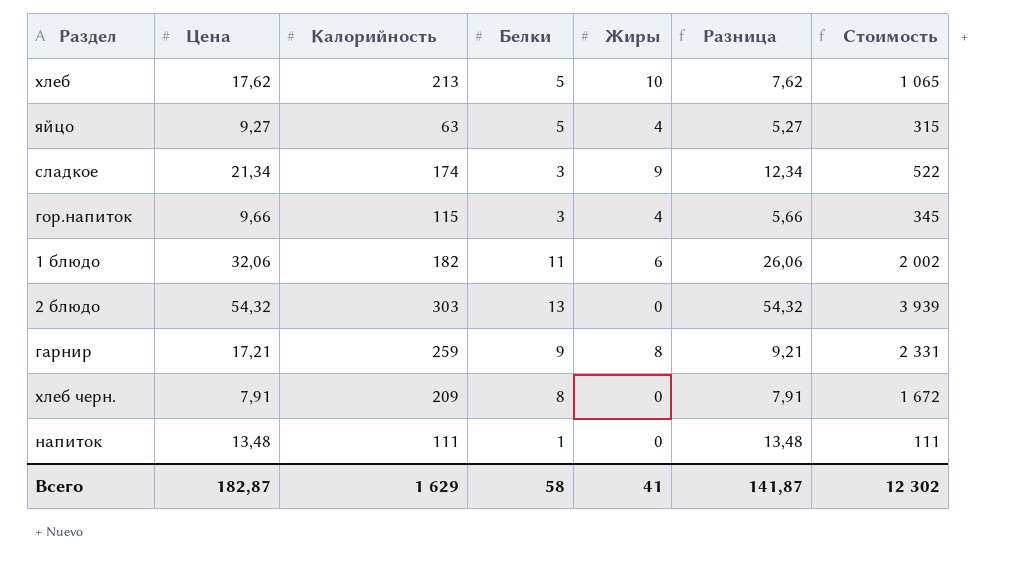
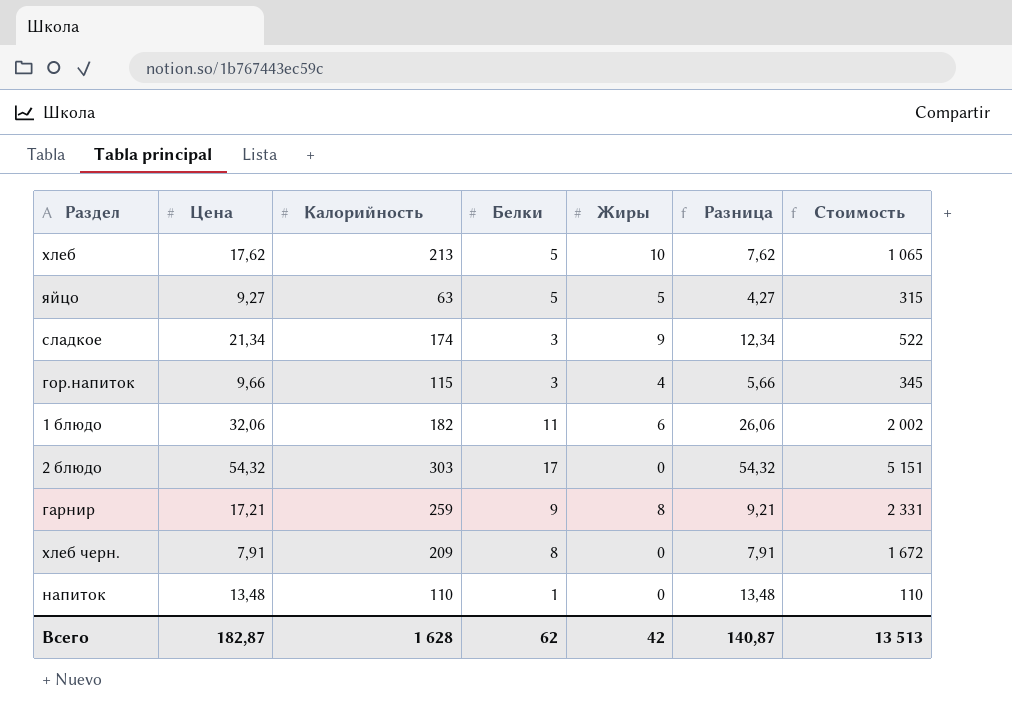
яйцо | Жиры: 4 -> 5
яйцо | Разница: 5,27 -> 4,27
2 блюдо | Белки: 13 -> 17
2 блюдо | Стоимость: 3 939 -> 5 151
напиток | Калорийность: 111 -> 110
напиток | Стоимость: 111 -> 110
Всего | Калорийность: 1 629 -> 1 628
Всего | Белки: 58 -> 62
Всего | Жиры: 41 -> 42
Всего | Разница: 141,87 -> 140,87
Всего | Стоимость: 12 302 -> 13 513

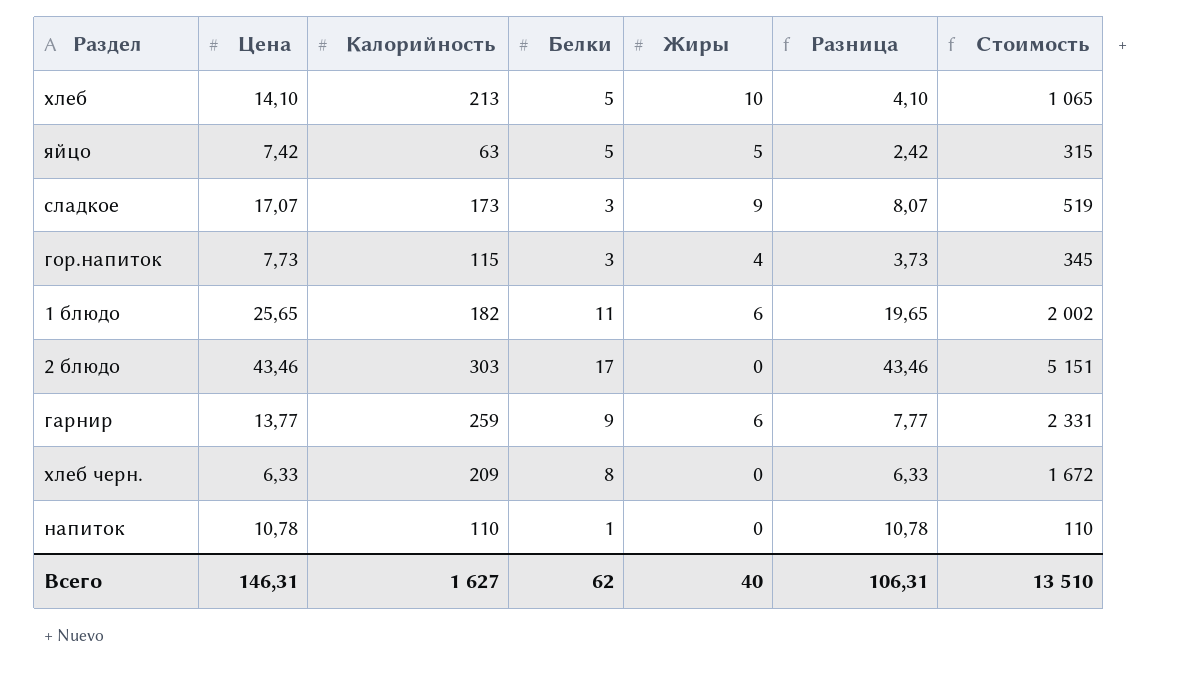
хлеб | Цена: 17,62 -> 14,10
хлеб | Разница: 7,62 -> 4,10
яйцо | Цена: 9,27 -> 7,42
яйцо | Разница: 4,27 -> 2,42
сладкое | Цена: 21,34 -> 17,07
сладкое | Калорийность: 174 -> 173
сладкое | Разница: 12,34 -> 8,07
сладкое | Стоимость: 522 -> 519
гор.напиток | Цена: 9,66 -> 7,73
гор.напиток | Разница: 5,66 -> 3,73
1 блюдо | Цена: 32,06 -> 25,65
1 блюдо | Разница: 26,06 -> 19,65
2 блюдо | Цена: 54,32 -> 43,46
2 блюдо | Разница: 54,32 -> 43,46
гарнир | Цена: 17,21 -> 13,77
гарнир | Жиры: 8 -> 6
гарнир | Разница: 9,21 -> 7,77
хлеб черн. | Цена: 7,91 -> 6,33
хлеб черн. | Разница: 7,91 -> 6,33
напиток | Цена: 13,48 -> 10,78
напиток | Разница: 13,48 -> 10,78
Всего | Цена: 182,87 -> 146,31
Всего | Калорийность: 1 628 -> 1 627
Всего | Жиры: 42 -> 40
Всего | Разница: 140,87 -> 106,31
Всего | Стоимость: 13 513 -> 13 510

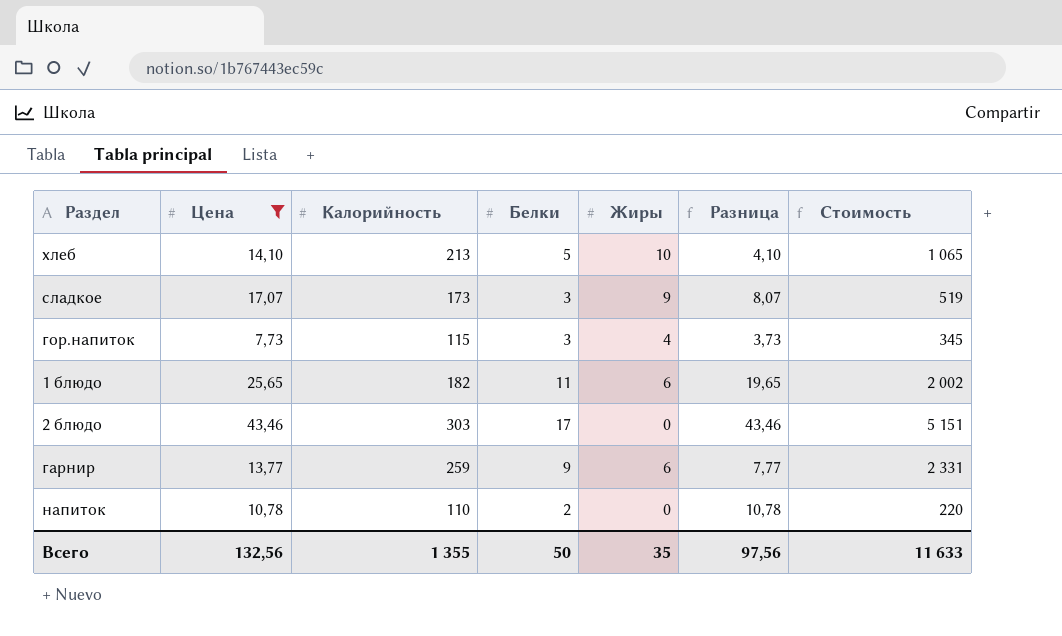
filter: none -> Цена >= 7,73
напиток | Белки: 1 -> 2
напиток | Стоимость: 110 -> 220
Всего | Цена: 146,31 -> 132,56
Всего | Калорийность: 1 627 -> 1 355
Всего | Белки: 62 -> 50
Всего | Жиры: 40 -> 35
Всего | Разница: 106,31 -> 97,56
Всего | Стоимость: 13 510 -> 11 633

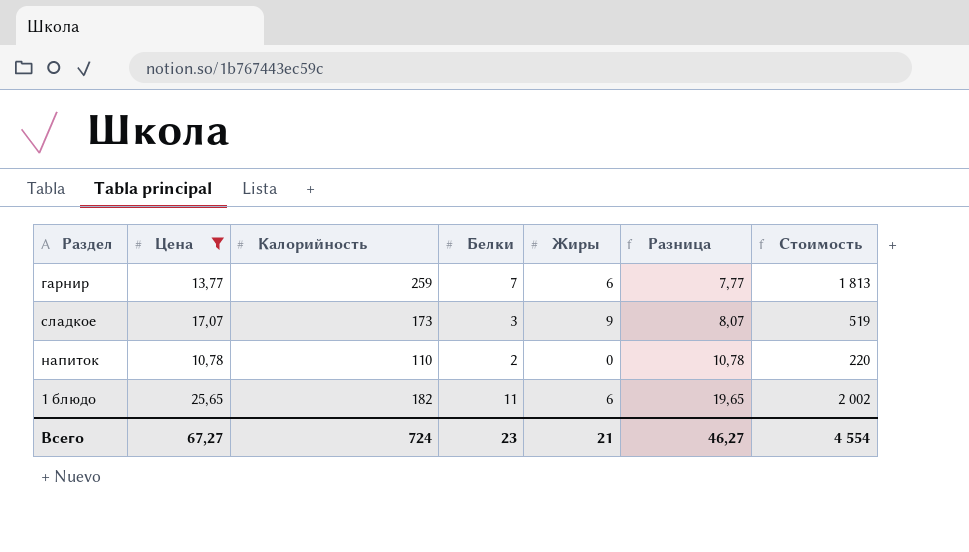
row order: none -> Разница ascending
row хлеб: 14,10 | 213 | 5 | 10 | 4,10 | 1 065 -> none
row гор.напиток: 7,73 | 115 | 3 | 4 | 3,73 | 345 -> none
row 2 блюдо: 43,46 | 303 | 17 | 0 | 43,46 | 5 151 -> none
гарнир | Белки: 9 -> 7
гарнир | Стоимость: 2 331 -> 1 813
Всего | Цена: 132,56 -> 67,27
Всего | Калорийность: 1 355 -> 724
Всего | Белки: 50 -> 23
Всего | Жиры: 35 -> 21
Всего | Разница: 97,56 -> 46,27
Всего | Стоимость: 11 633 -> 4 554

